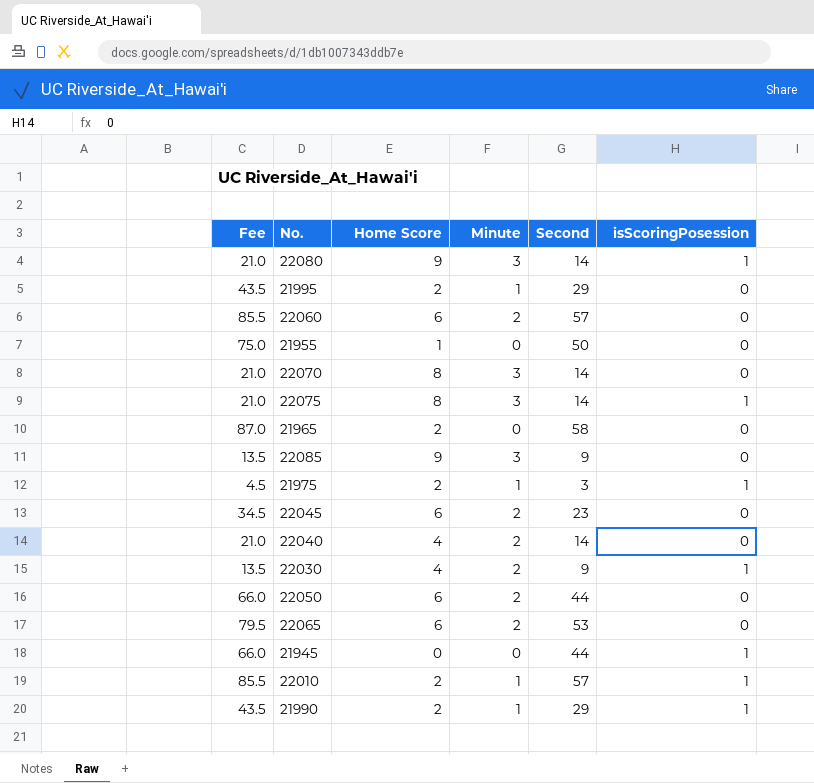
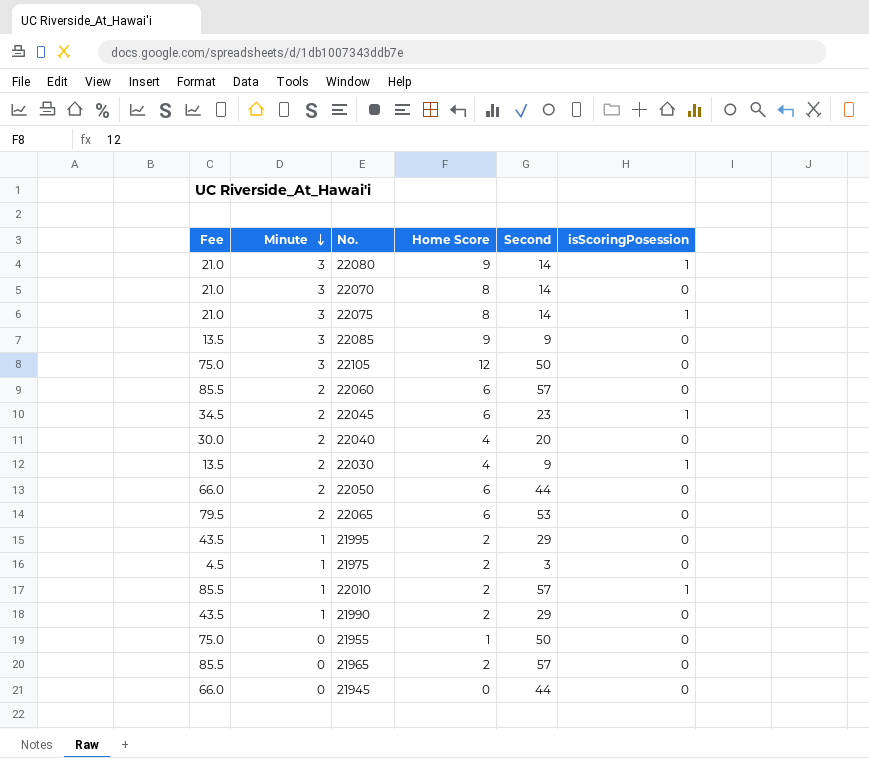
row order: none -> Minute descending
column Minute | position: 4 -> 2
row 22105: none -> 75.0 | 3 | 12 | 50 | 0
22045 | isScoringPosession: 0 -> 1
22040 | Fee: 21.0 -> 30.0
22040 | Second: 14 -> 20
21975 | isScoringPosession: 1 -> 0
21990 | isScoringPosession: 1 -> 0
21965 | Fee: 87.0 -> 85.5
21965 | Second: 58 -> 57
21945 | isScoringPosession: 1 -> 0

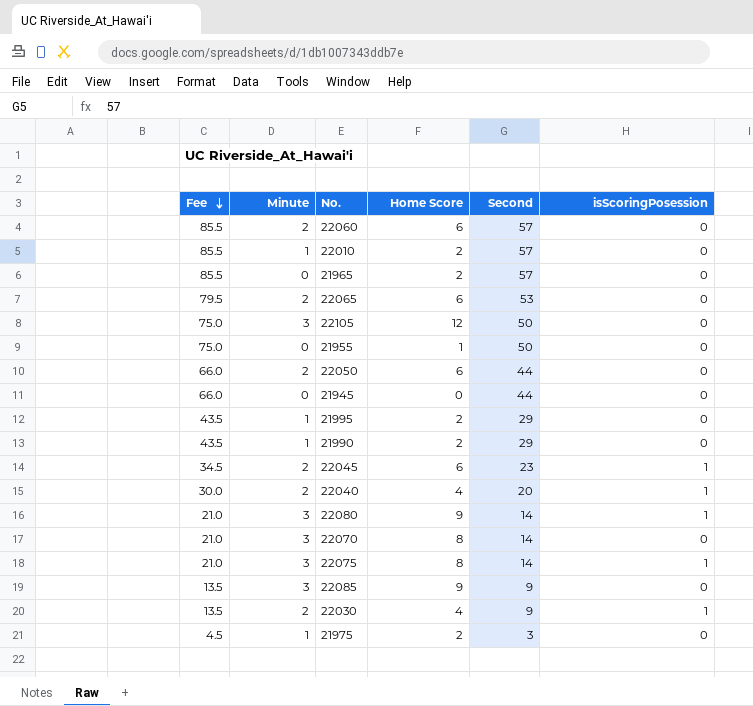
row order: Minute descending -> Fee descending
22010 | isScoringPosession: 1 -> 0
22040 | isScoringPosession: 0 -> 1

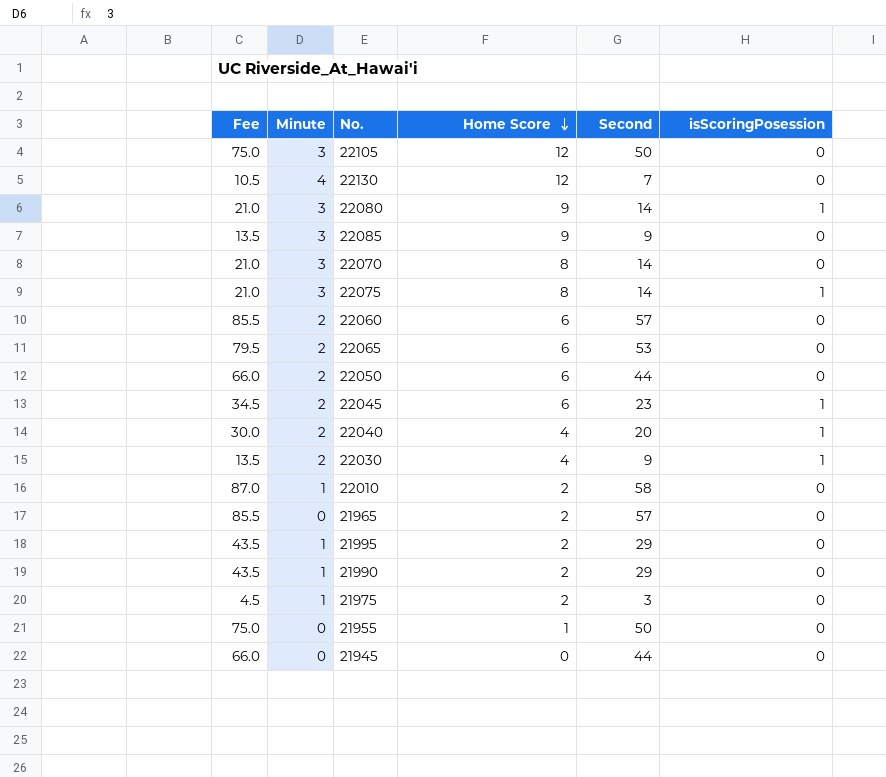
row order: Fee descending -> Home Score descending
row 22130: none -> 10.5 | 4 | 12 | 7 | 0
22010 | Fee: 85.5 -> 87.0
22010 | Second: 57 -> 58

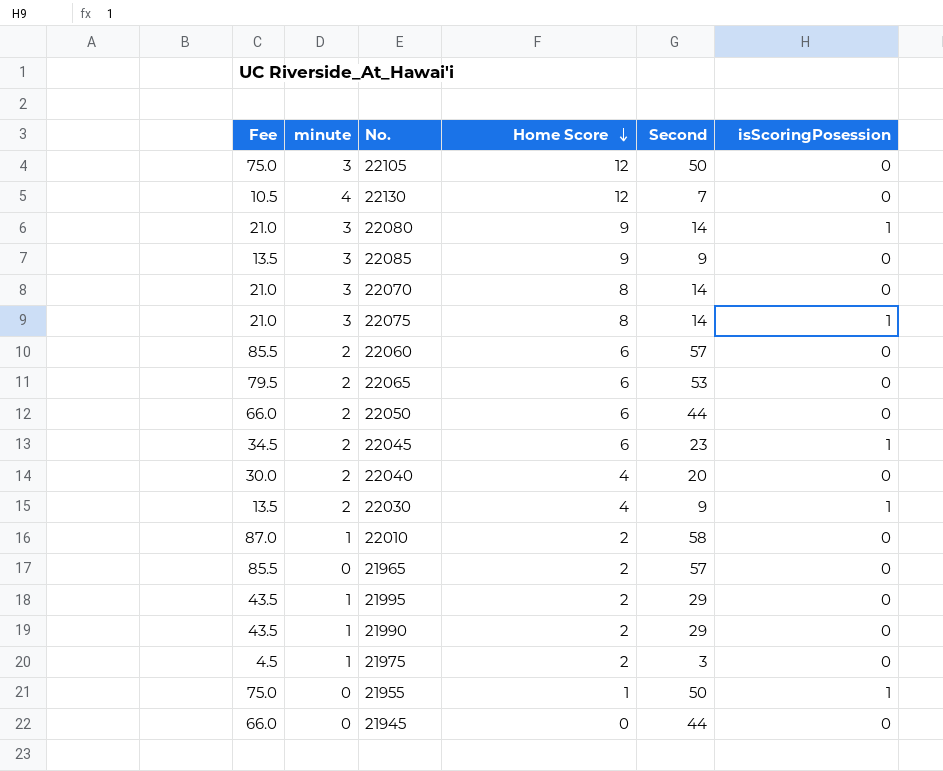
column name: Minute -> minute
22040 | isScoringPosession: 1 -> 0
21955 | isScoringPosession: 0 -> 1

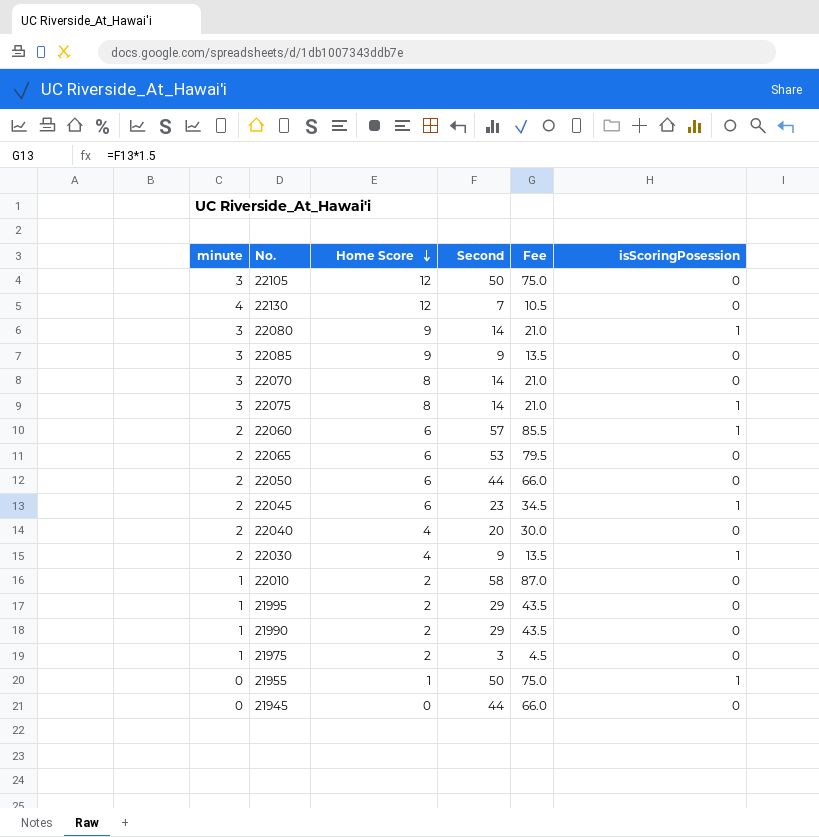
column Fee | position: 1 -> 5
row 21965: 85.5 | 0 | 2 | 57 | 0 -> none
22060 | isScoringPosession: 0 -> 1

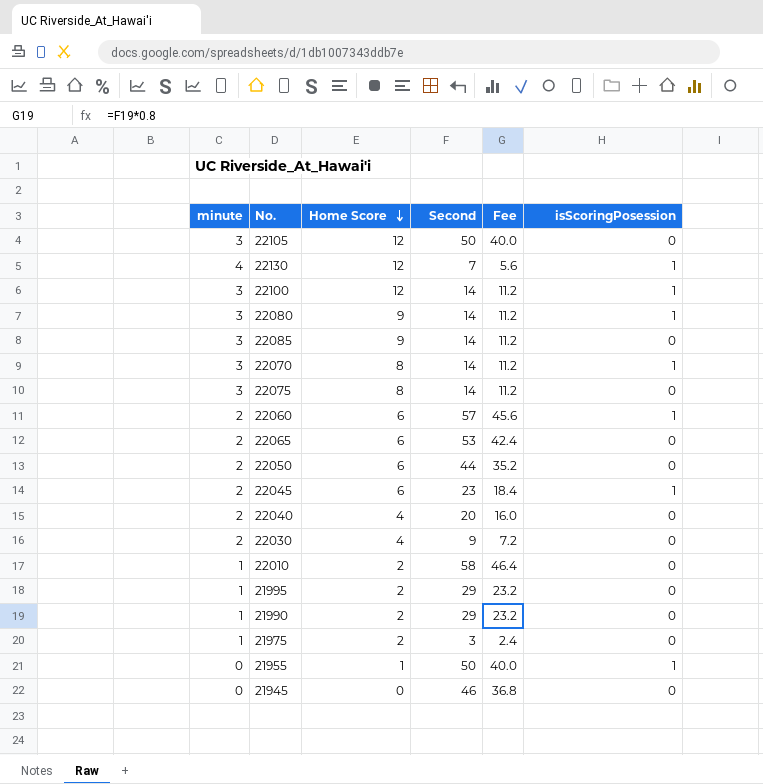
column Fee | formula: [Second] * 1.5 -> [Second] * 0.8
22130 | isScoringPosession: 0 -> 1
row 22100: none -> 3 | 12 | 14 | 11.2 | 1
22085 | Second: 9 -> 14
22070 | isScoringPosession: 0 -> 1
22075 | isScoringPosession: 1 -> 0
22030 | isScoringPosession: 1 -> 0
21945 | Second: 44 -> 46

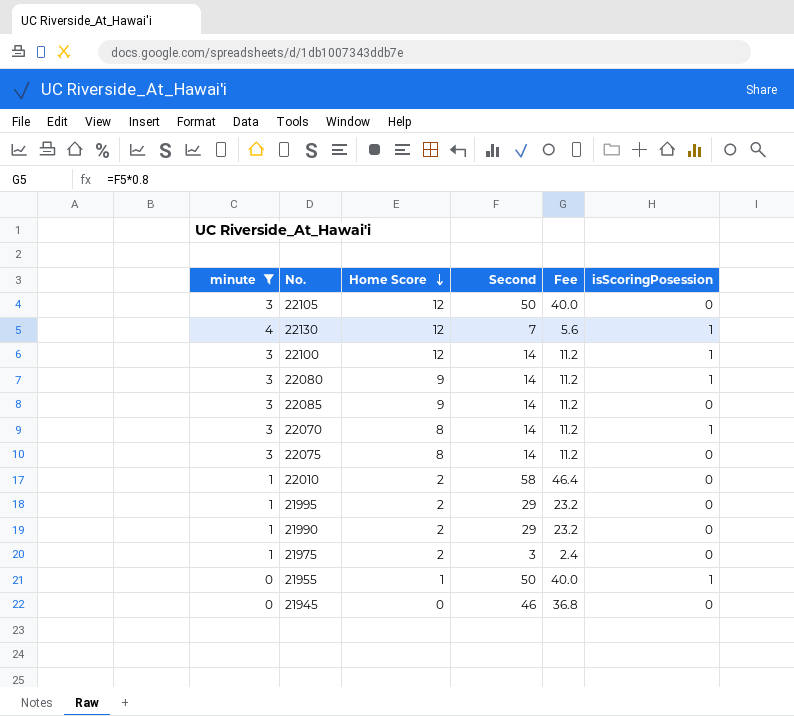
filter: none -> minute != 2

